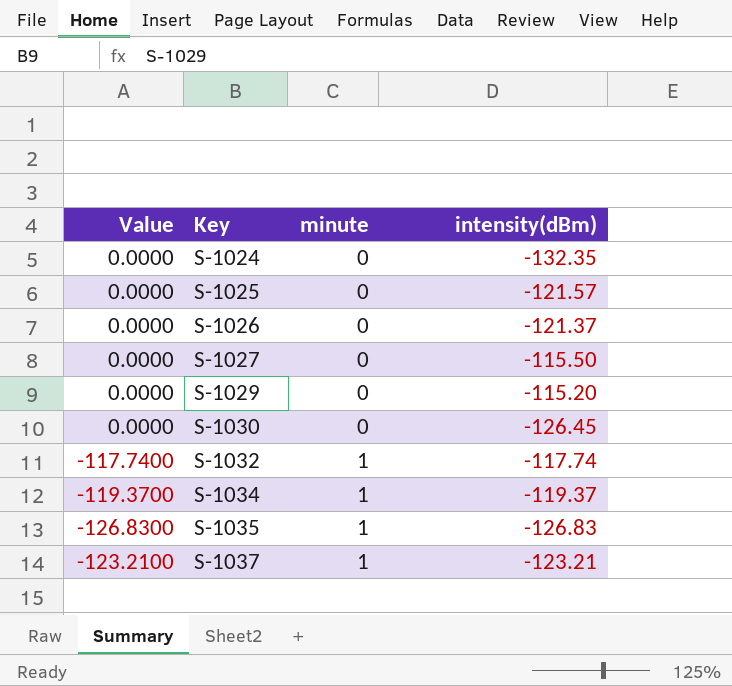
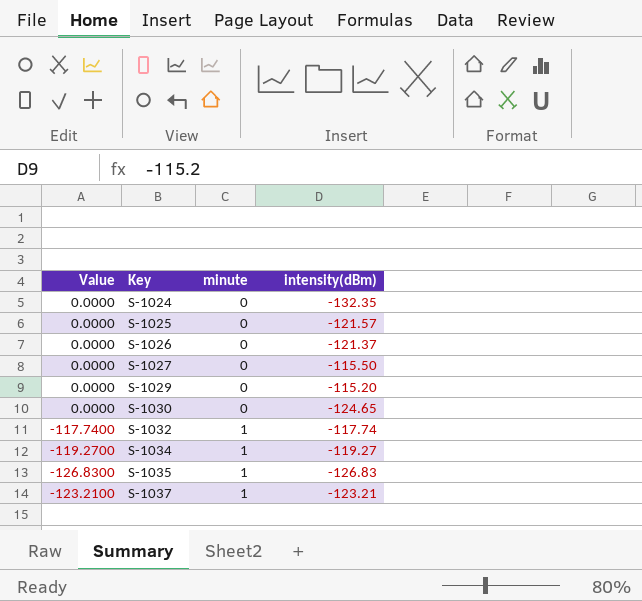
S-1030 | intensity(dBm): -126.45 -> -124.65
S-1034 | Value: -119.3700 -> -119.2700
S-1034 | intensity(dBm): -119.37 -> -119.27

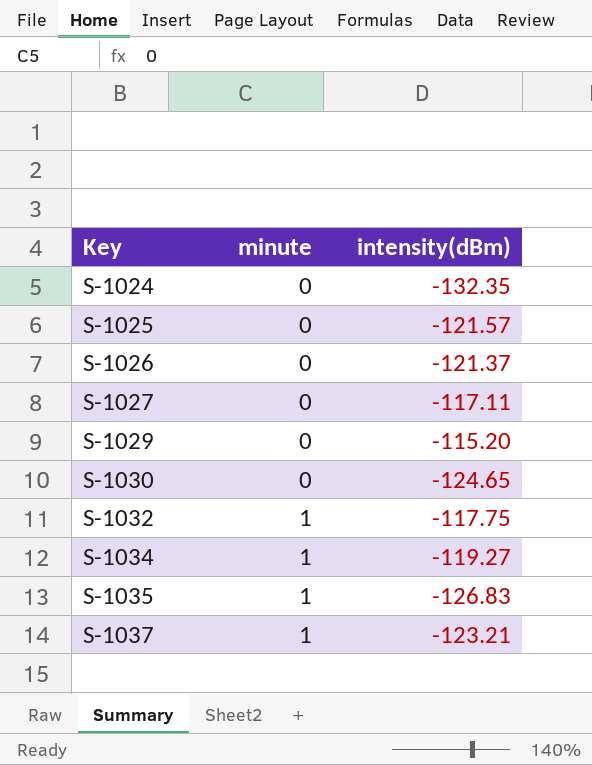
column Value | formula: [minute] * [intensity(dBm)] -> none
S-1027 | intensity(dBm): -115.50 -> -117.11
S-1032 | intensity(dBm): -117.74 -> -117.75

